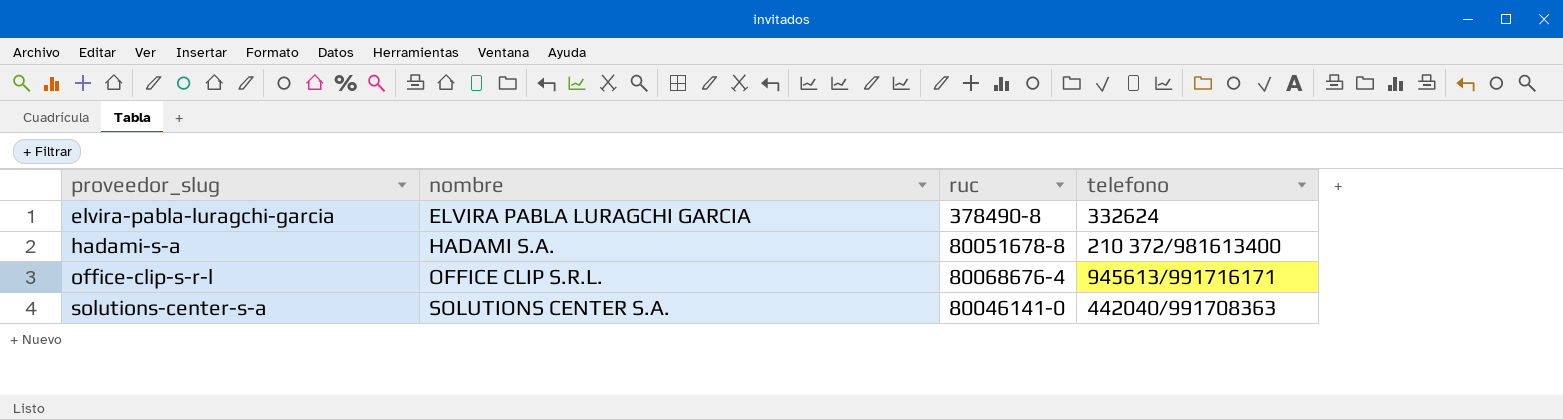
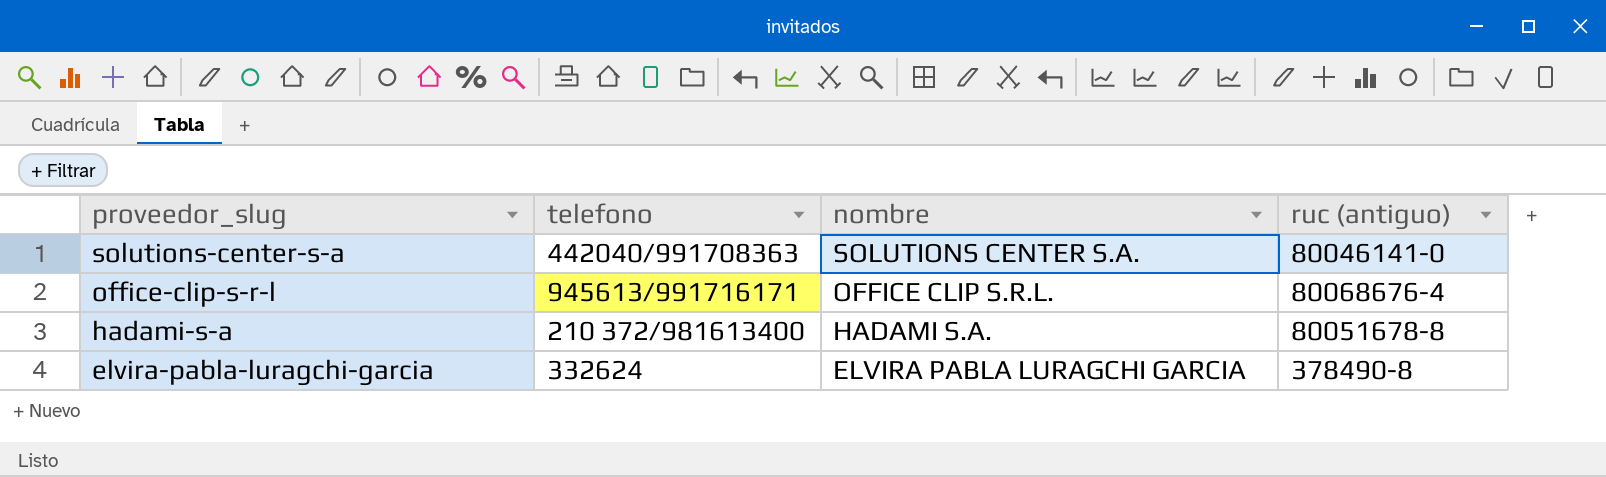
row order: proveedor_slug ascending -> proveedor_slug descending
column telefono | position: 4 -> 2
column name: ruc -> ruc (antiguo)

